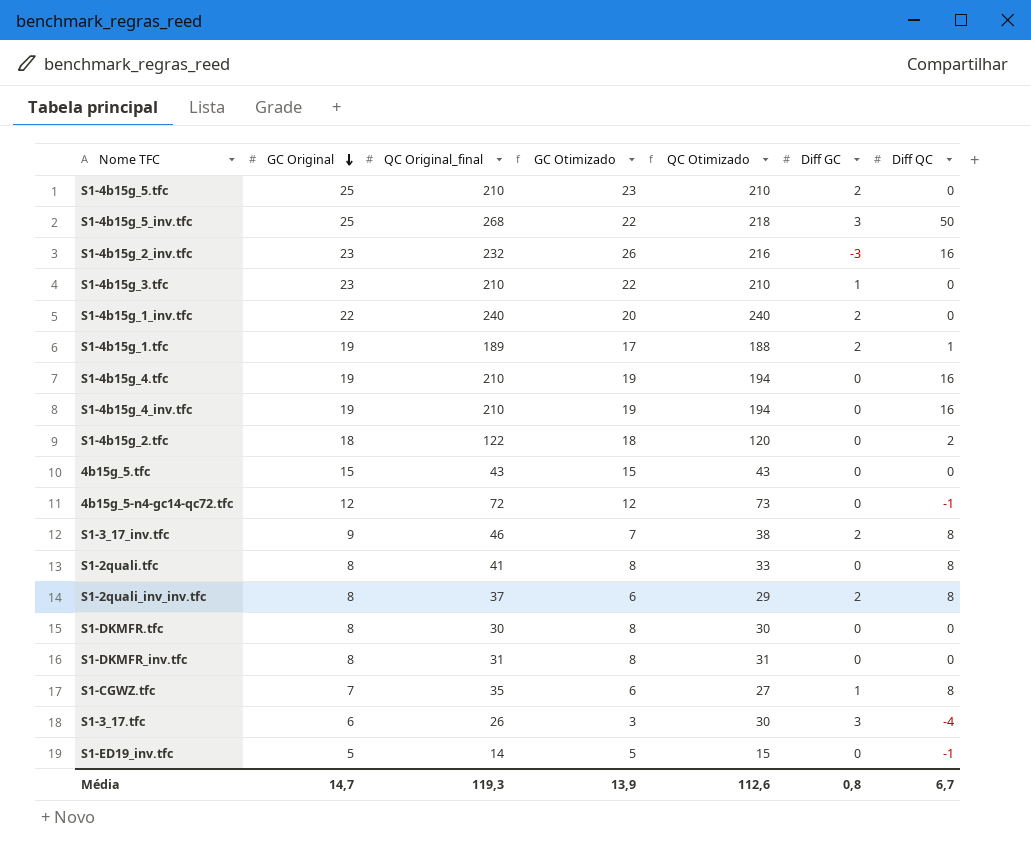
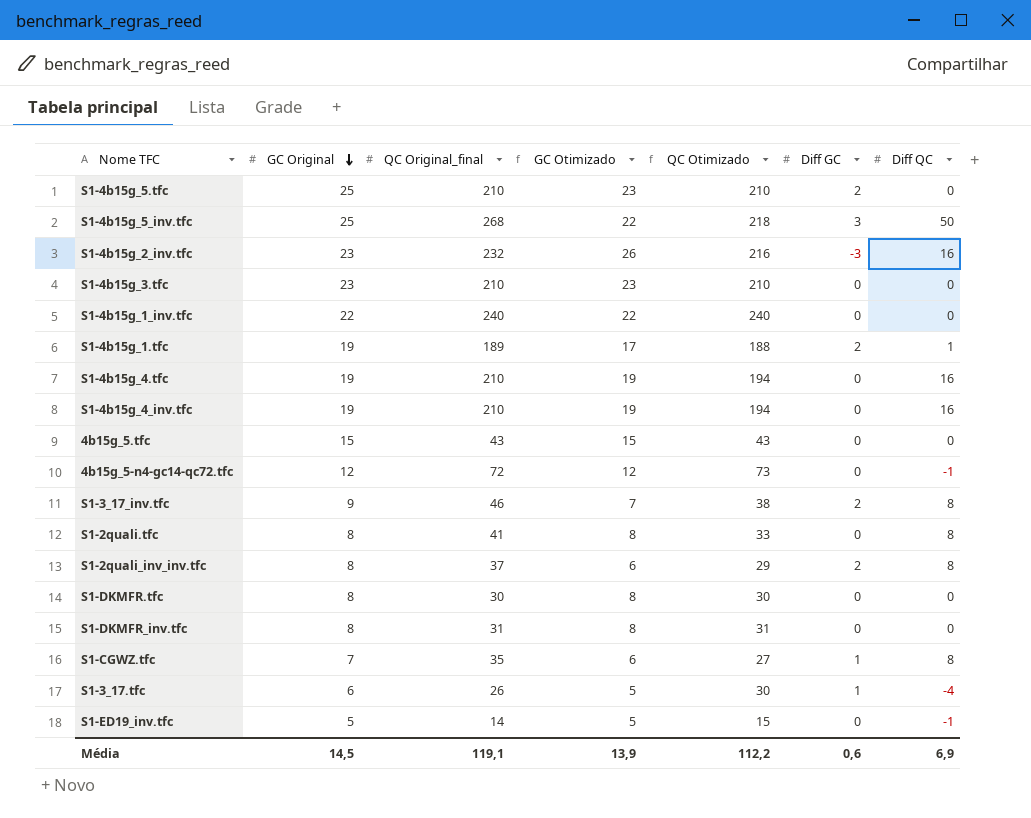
row S1-4b15g_2.tfc: 18 | 122 | 18 | 120 | 0 | 2 -> none
S1-4b15g_3.tfc | GC Otimizado: 22 -> 23
S1-4b15g_3.tfc | Diff GC: 1 -> 0
S1-4b15g_1_inv.tfc | GC Otimizado: 20 -> 22
S1-4b15g_1_inv.tfc | Diff GC: 2 -> 0
S1-3_17.tfc | GC Otimizado: 3 -> 5
S1-3_17.tfc | Diff GC: 3 -> 1
Média | GC Original: 14,7 -> 14,5
Média | QC Original_final: 119,3 -> 119,1
Média | QC Otimizado: 112,6 -> 112,2
Média | Diff GC: 0,8 -> 0,6
Média | Diff QC: 6,7 -> 6,9

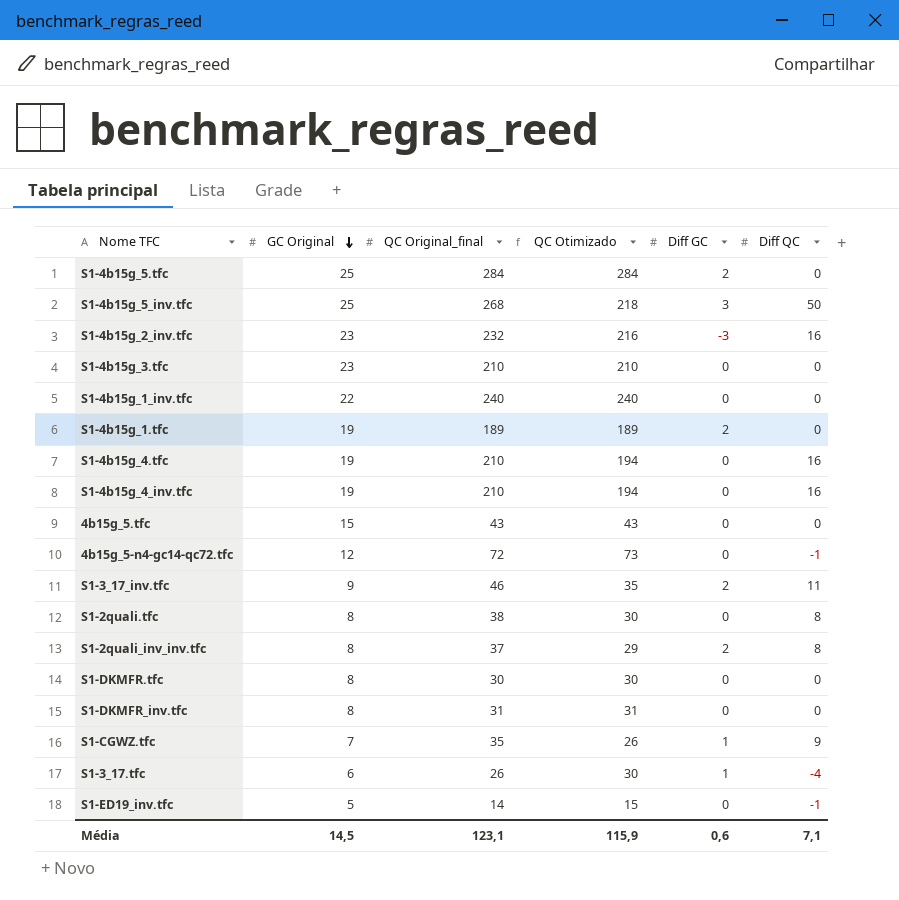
column GC Otimizado | formula: [GC Original] - [Diff GC] -> none
S1-4b15g_5.tfc | QC Original_final: 210 -> 284
S1-4b15g_5.tfc | QC Otimizado: 210 -> 284
S1-4b15g_1.tfc | QC Otimizado: 188 -> 189
S1-4b15g_1.tfc | Diff QC: 1 -> 0
S1-3_17_inv.tfc | QC Otimizado: 38 -> 35
S1-3_17_inv.tfc | Diff QC: 8 -> 11
S1-2quali.tfc | QC Original_final: 41 -> 38
S1-2quali.tfc | QC Otimizado: 33 -> 30
S1-CGWZ.tfc | QC Otimizado: 27 -> 26
S1-CGWZ.tfc | Diff QC: 8 -> 9
Média | QC Original_final: 119,1 -> 123,1
Média | QC Otimizado: 112,2 -> 115,9
Média | Diff QC: 6,9 -> 7,1

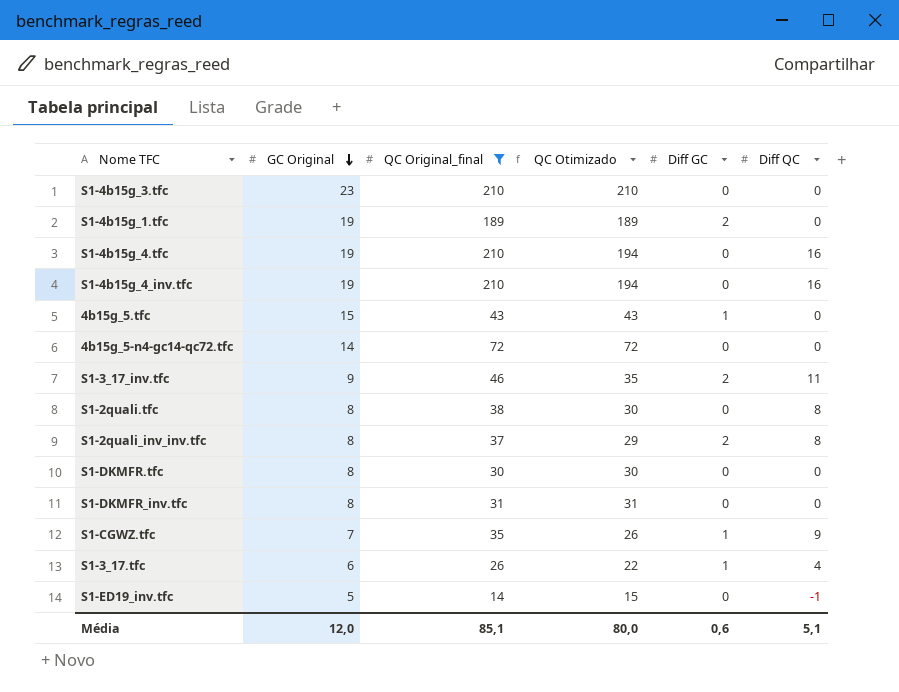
filter: none -> QC Original_final <= 210
4b15g_5.tfc | Diff GC: 0 -> 1
4b15g_5-n4-gc14-qc72.tfc | GC Original: 12 -> 14
4b15g_5-n4-gc14-qc72.tfc | QC Otimizado: 73 -> 72
4b15g_5-n4-gc14-qc72.tfc | Diff QC: -1 -> 0
S1-3_17.tfc | QC Otimizado: 30 -> 22
S1-3_17.tfc | Diff QC: -4 -> 4
Média | GC Original: 14,5 -> 12,0
Média | QC Original_final: 123,1 -> 85,1
Média | QC Otimizado: 115,9 -> 80,0
Média | Diff QC: 7,1 -> 5,1

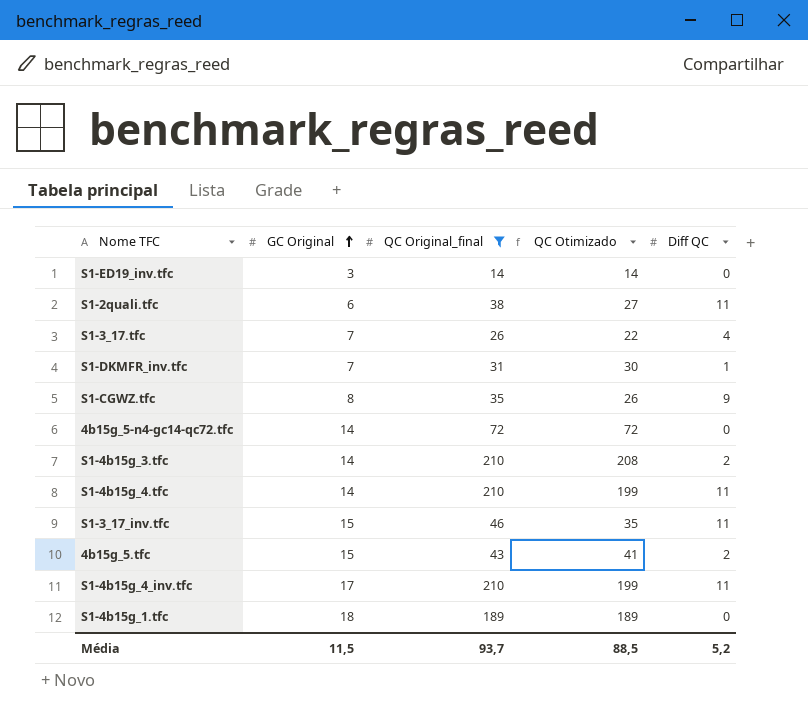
row order: GC Original descending -> GC Original ascending
column Diff GC | position: 5 -> none
row S1-2quali_inv_inv.tfc: 8 | 37 | 29 | 2 | 8 -> none
row S1-DKMFR.tfc: 8 | 30 | 30 | 0 | 0 -> none
S1-ED19_inv.tfc | GC Original: 5 -> 3
S1-ED19_inv.tfc | QC Otimizado: 15 -> 14
S1-ED19_inv.tfc | Diff QC: -1 -> 0
S1-2quali.tfc | GC Original: 8 -> 6
S1-2quali.tfc | QC Otimizado: 30 -> 27
S1-2quali.tfc | Diff QC: 8 -> 11
S1-3_17.tfc | GC Original: 6 -> 7
S1-DKMFR_inv.tfc | GC Original: 8 -> 7
S1-DKMFR_inv.tfc | QC Otimizado: 31 -> 30
S1-DKMFR_inv.tfc | Diff QC: 0 -> 1
S1-CGWZ.tfc | GC Original: 7 -> 8
S1-4b15g_3.tfc | GC Original: 23 -> 14
S1-4b15g_3.tfc | QC Otimizado: 210 -> 208
S1-4b15g_3.tfc | Diff QC: 0 -> 2
S1-4b15g_4.tfc | GC Original: 19 -> 14
S1-4b15g_4.tfc | QC Otimizado: 194 -> 199
S1-4b15g_4.tfc | Diff QC: 16 -> 11
S1-3_17_inv.tfc | GC Original: 9 -> 15
4b15g_5.tfc | QC Otimizado: 43 -> 41
4b15g_5.tfc | Diff QC: 0 -> 2
S1-4b15g_4_inv.tfc | GC Original: 19 -> 17
S1-4b15g_4_inv.tfc | QC Otimizado: 194 -> 199
S1-4b15g_4_inv.tfc | Diff QC: 16 -> 11
S1-4b15g_1.tfc | GC Original: 19 -> 18
Média | GC Original: 12,0 -> 11,5
Média | QC Original_final: 85,1 -> 93,7
Média | QC Otimizado: 80,0 -> 88,5
Média | Diff QC: 5,1 -> 5,2

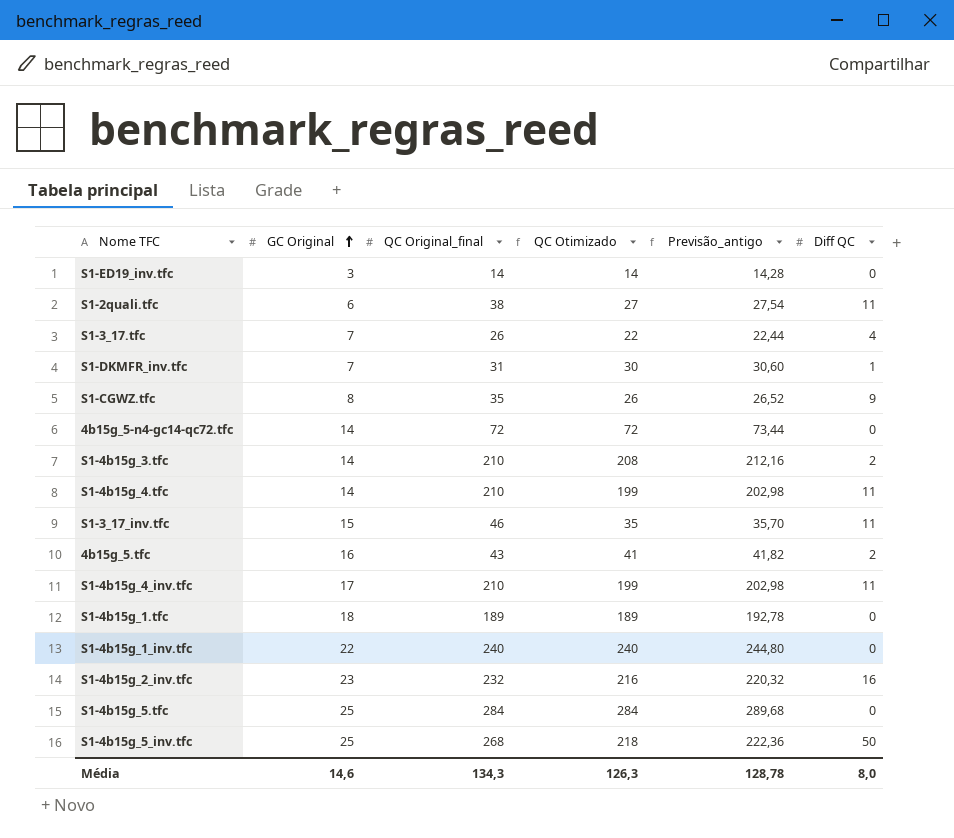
filter: QC Original_final <= 210 -> none
column Previsão_antigo | formula: none -> [QC Otimizado] * 1,02
4b15g_5.tfc | GC Original: 15 -> 16
Média | GC Original: 11,5 -> 14,6
Média | QC Original_final: 93,7 -> 134,3
Média | QC Otimizado: 88,5 -> 126,3
Média | Diff QC: 5,2 -> 8,0

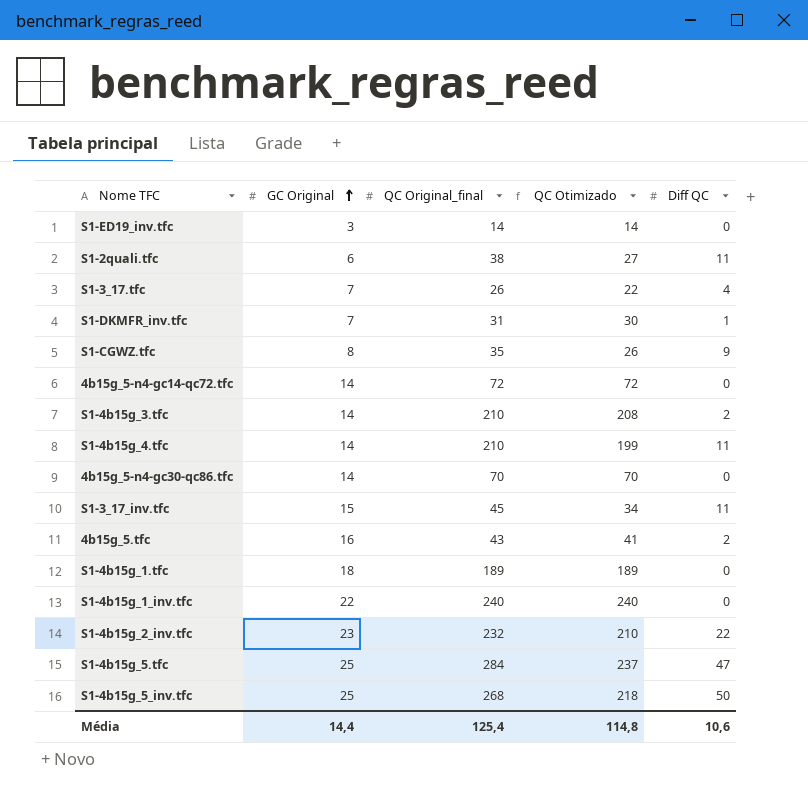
column Previsão_antigo | formula: [QC Otimizado] * 1,02 -> none
row S1-4b15g_4_inv.tfc: 17 | 210 | 199 | 202,98 | 11 -> none
row 4b15g_5-n4-gc30-qc86.tfc: none -> 14 | 70 | 70 | 0
S1-3_17_inv.tfc | QC Original_final: 46 -> 45
S1-3_17_inv.tfc | QC Otimizado: 35 -> 34
S1-4b15g_2_inv.tfc | QC Otimizado: 216 -> 210
S1-4b15g_2_inv.tfc | Diff QC: 16 -> 22
S1-4b15g_5.tfc | QC Otimizado: 284 -> 237
S1-4b15g_5.tfc | Diff QC: 0 -> 47
Média | GC Original: 14,6 -> 14,4
Média | QC Original_final: 134,3 -> 125,4
Média | QC Otimizado: 126,3 -> 114,8
Média | Diff QC: 8,0 -> 10,6

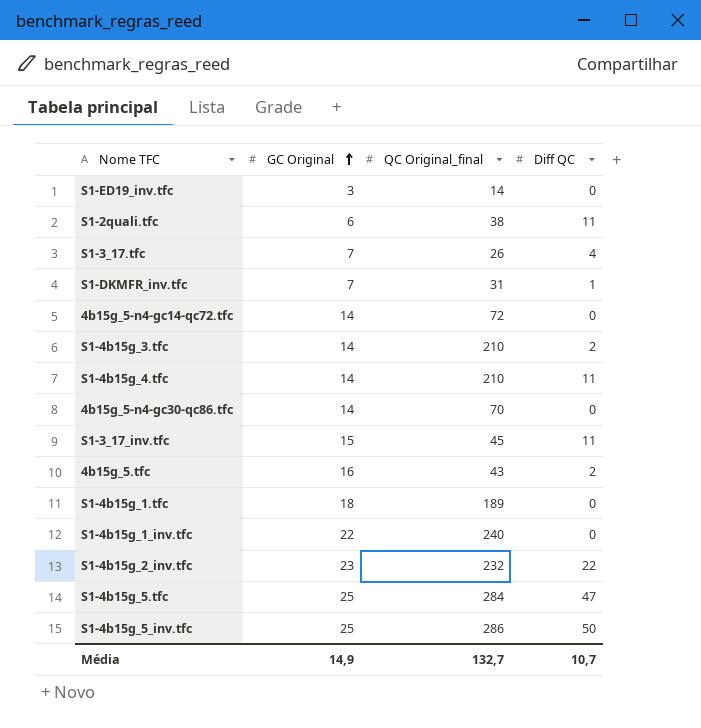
column QC Otimizado | formula: [QC Original_final] - [Diff QC] -> none
row S1-CGWZ.tfc: 8 | 35 | 26 | 9 -> none
S1-4b15g_5_inv.tfc | QC Original_final: 268 -> 286
Média | GC Original: 14,4 -> 14,9
Média | QC Original_final: 125,4 -> 132,7
Média | Diff QC: 10,6 -> 10,7

